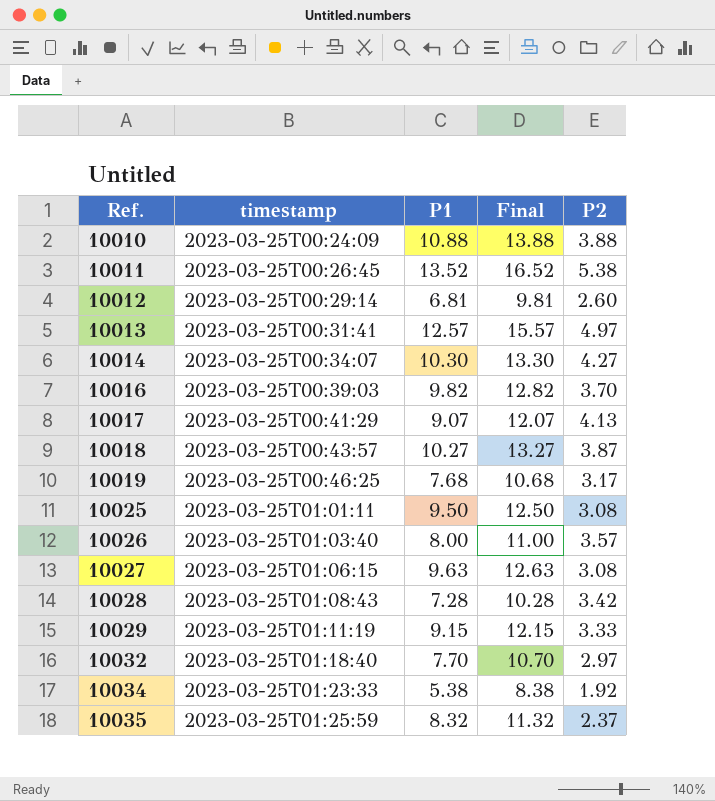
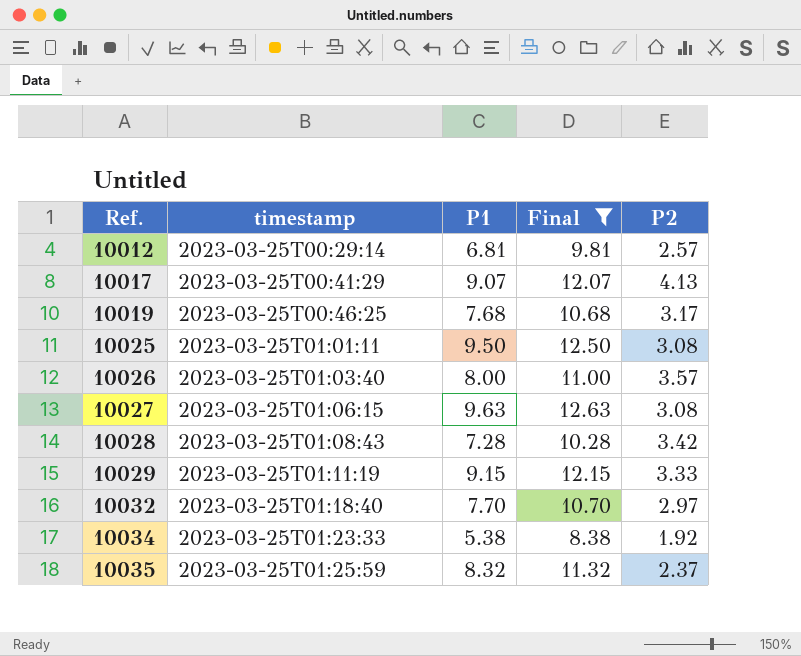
filter: none -> Final <= 12.63
10012 | P2: 2.60 -> 2.57

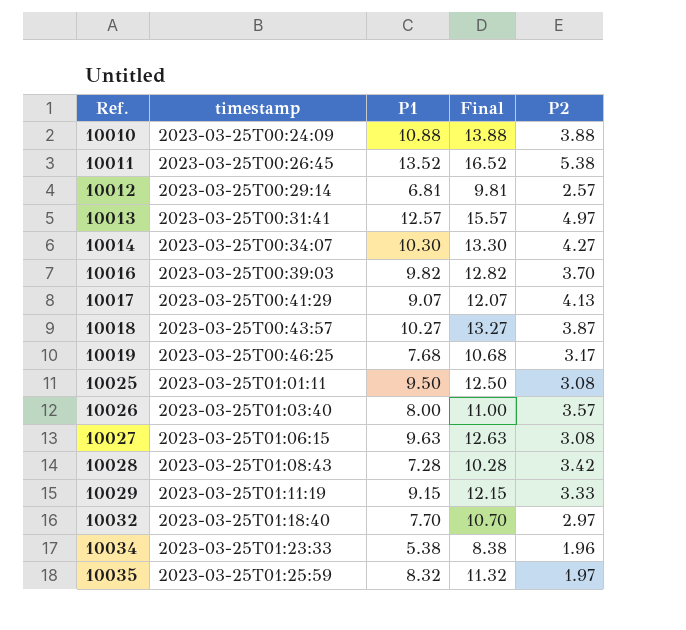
filter: Final <= 12.63 -> none
10034 | P2: 1.92 -> 1.96
10035 | P2: 2.37 -> 1.97

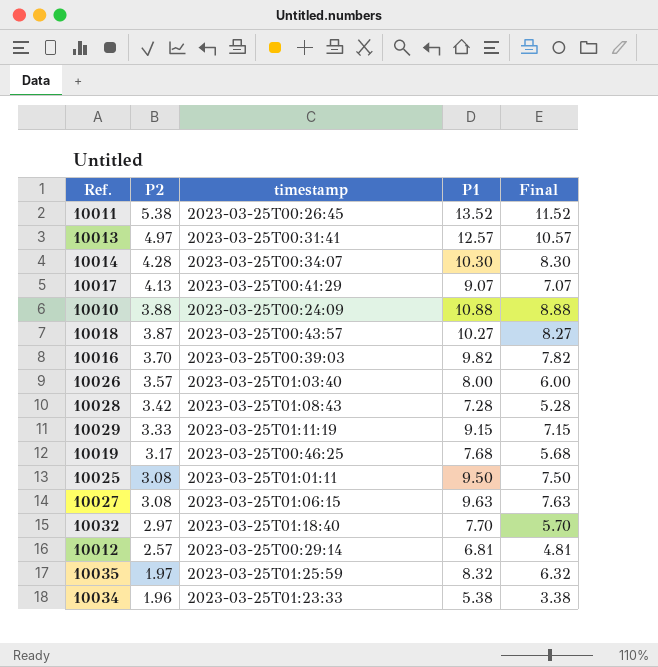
row order: Ref. ascending -> P2 descending
column P2 | position: 5 -> 2
column Final | formula: [P1] + 3 -> [P1] - 2
10014 | P2: 4.27 -> 4.28

